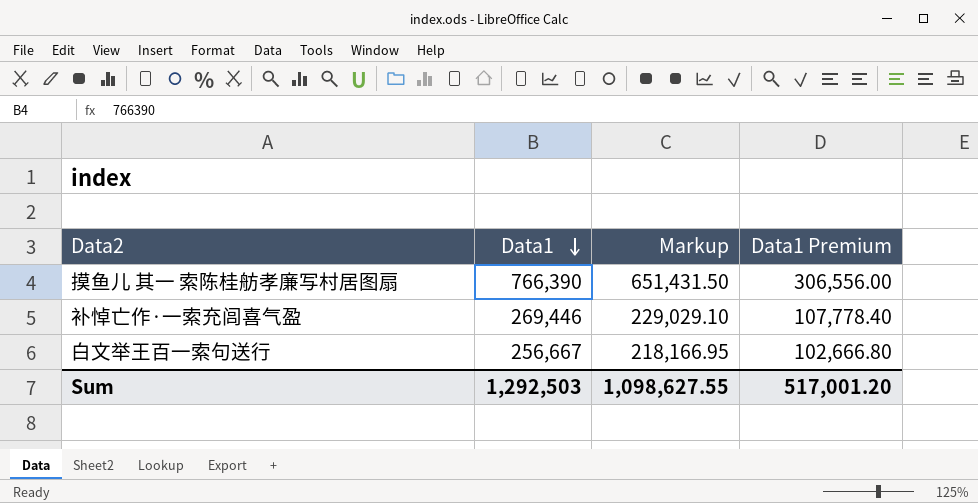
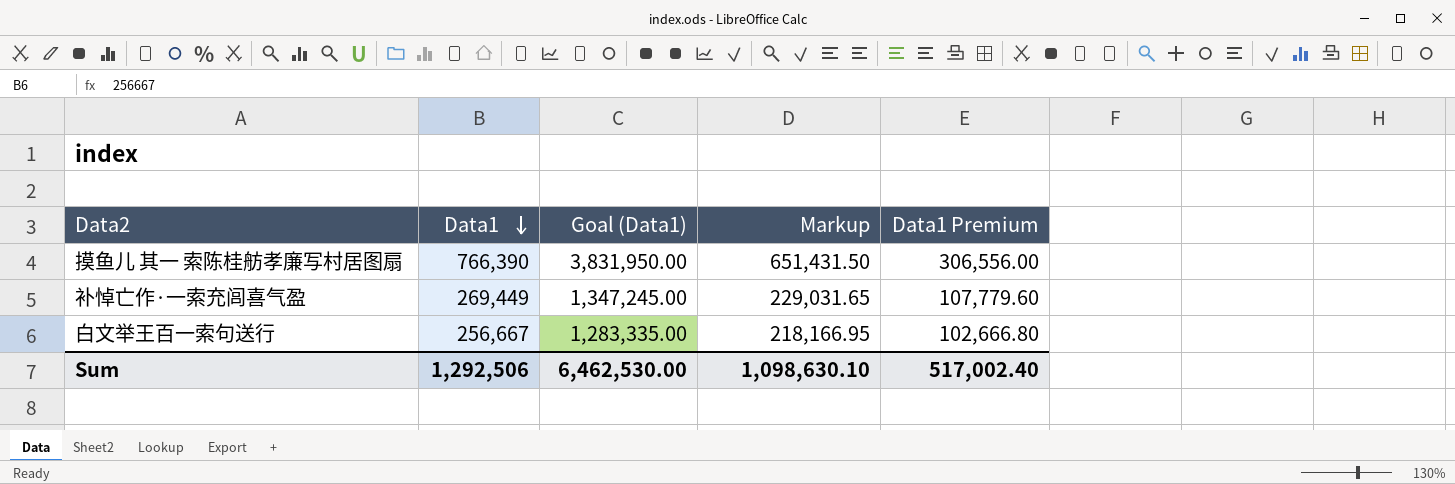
column Goal (Data1) | formula: none -> [Data1] * 5
补悼亡作·一索充闾喜气盈 | Data1: 269,446 -> 269,449
补悼亡作·一索充闾喜气盈 | Markup: 229,029.10 -> 229,031.65
补悼亡作·一索充闾喜气盈 | Data1 Premium: 107,778.40 -> 107,779.60
Sum | Data1: 1,292,503 -> 1,292,506
Sum | Markup: 1,098,627.55 -> 1,098,630.10
Sum | Data1 Premium: 517,001.20 -> 517,002.40

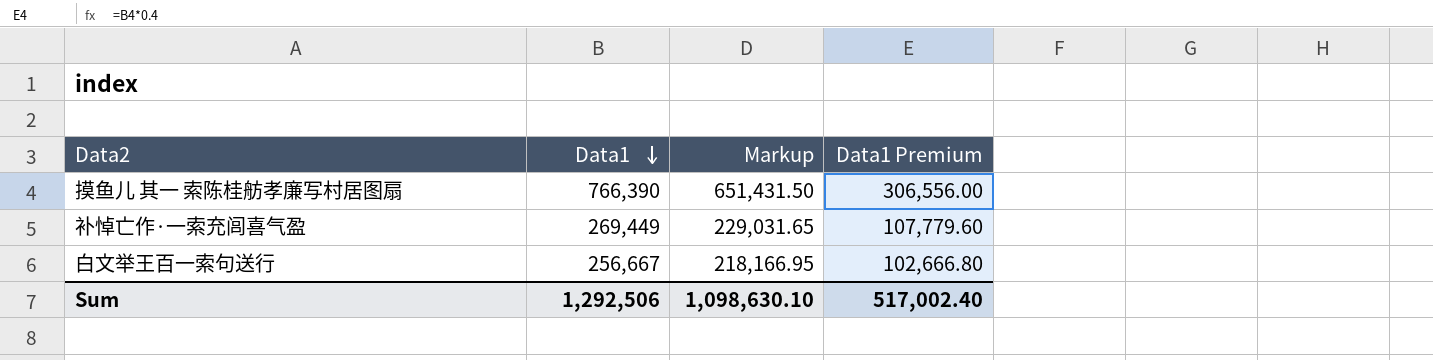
column Goal (Data1) | formula: [Data1] * 5 -> none

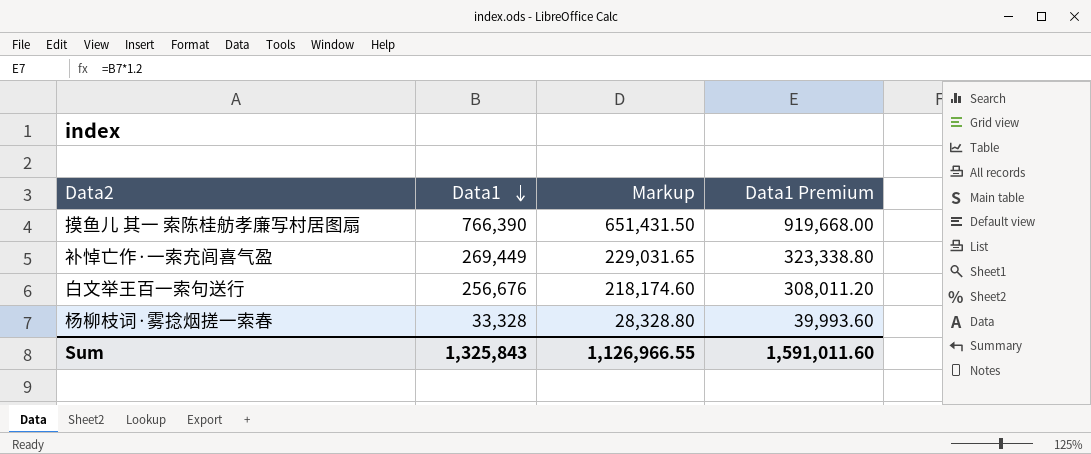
column Data1 Premium | formula: [Data1] * 0.4 -> [Data1] * 1.2
白文举王百一索句送行 | Data1: 256,667 -> 256,676
白文举王百一索句送行 | Markup: 218,166.95 -> 218,174.60
row 杨柳枝词·雾捻烟搓一索春: none -> 33,328 | 28,328.80 | 39,993.60
Sum | Data1: 1,292,506 -> 1,325,843
Sum | Markup: 1,098,630.10 -> 1,126,966.55
Sum | Data1 Premium: 517,002.40 -> 1,591,011.60

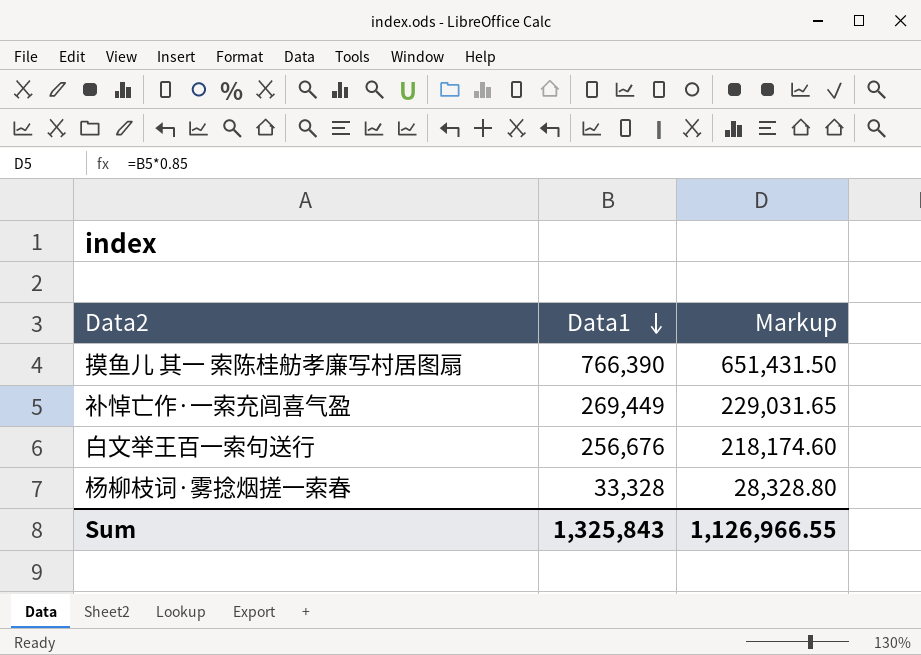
column Data1 Premium | formula: [Data1] * 1.2 -> none

